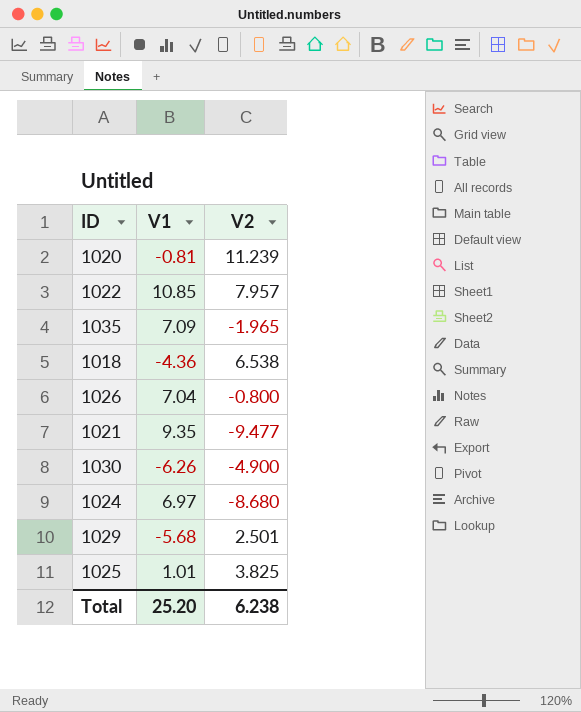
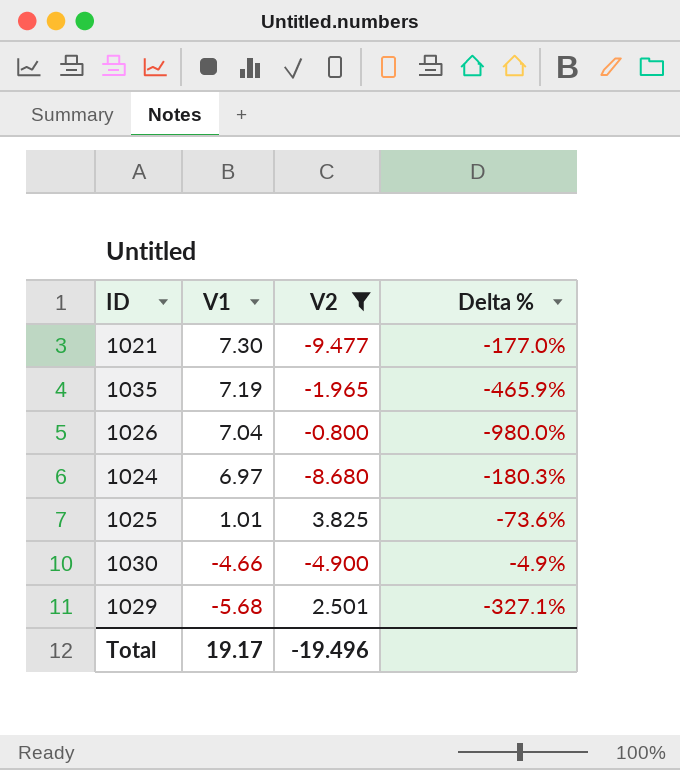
filter: none -> V2 <= 3.825
row order: none -> V1 descending
column Delta % | formula: none -> ([V1] - [V2]) / [V2]
1021 | V1: 9.35 -> 7.30
1035 | V1: 7.09 -> 7.19
1030 | V1: -6.26 -> -4.66
Total | V1: 25.20 -> 19.17
Total | V2: 6.238 -> -19.496

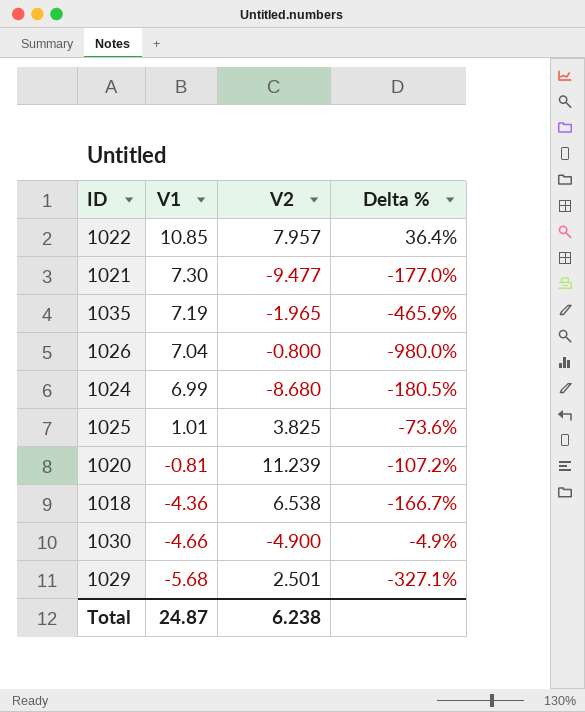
filter: V2 <= 3.825 -> none
1024 | V1: 6.97 -> 6.99
1024 | Delta %: -180.3% -> -180.5%
Total | V1: 19.17 -> 24.87
Total | V2: -19.496 -> 6.238

